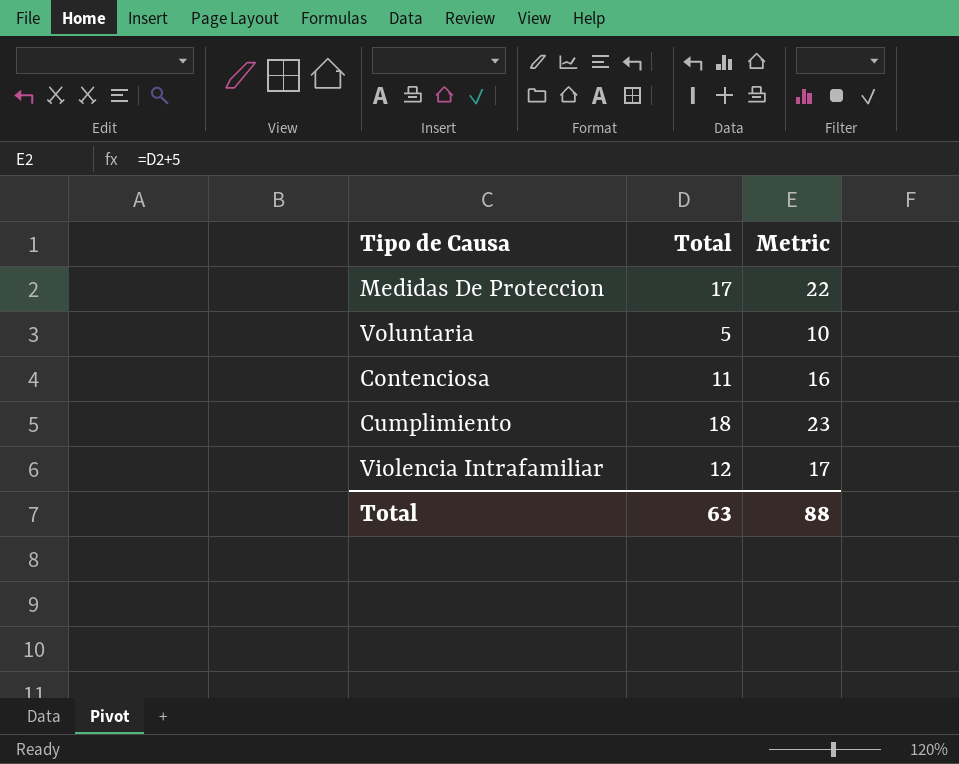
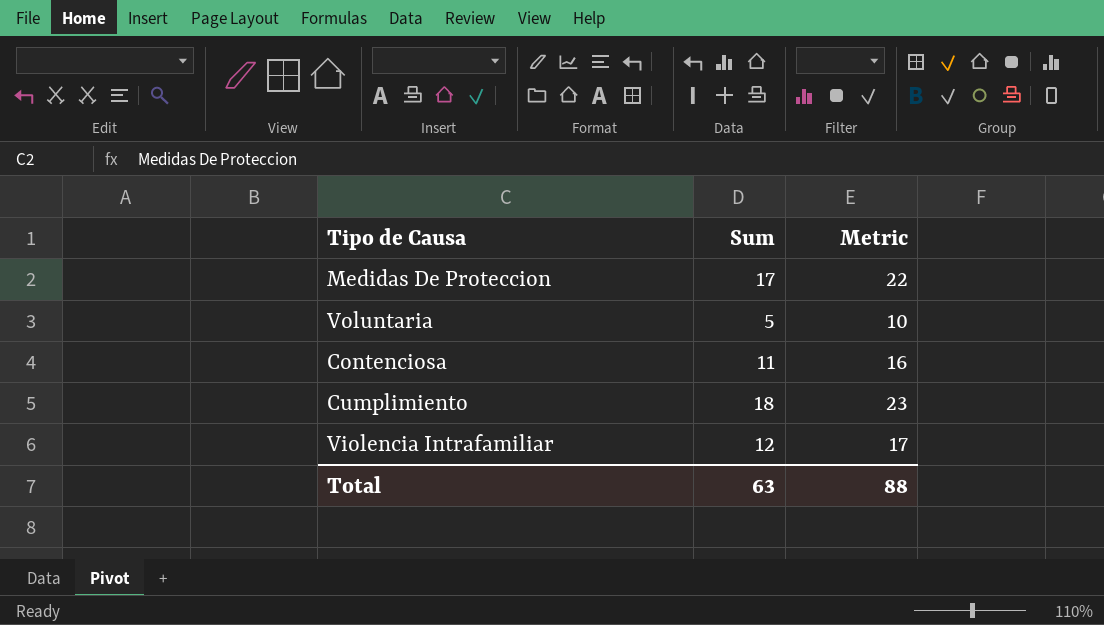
column name: Total -> Sum

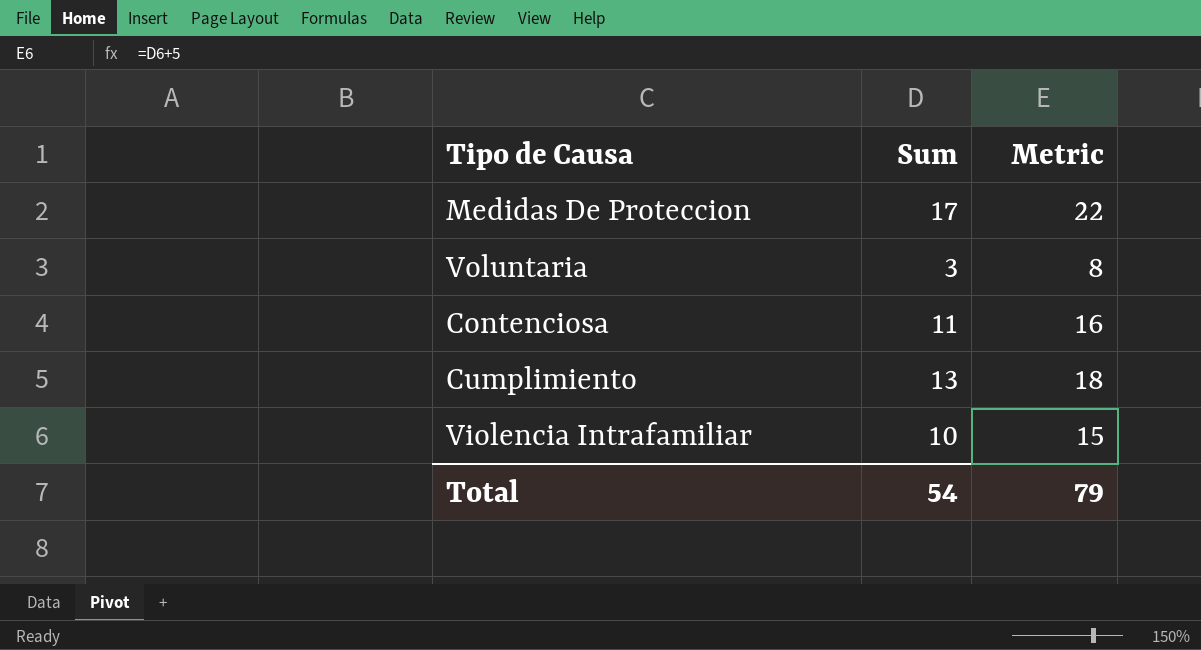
Voluntaria | Sum: 5 -> 3
Voluntaria | Metric: 10 -> 8
Cumplimiento | Sum: 18 -> 13
Cumplimiento | Metric: 23 -> 18
Violencia Intrafamiliar | Sum: 12 -> 10
Violencia Intrafamiliar | Metric: 17 -> 15
Total | Sum: 63 -> 54
Total | Metric: 88 -> 79

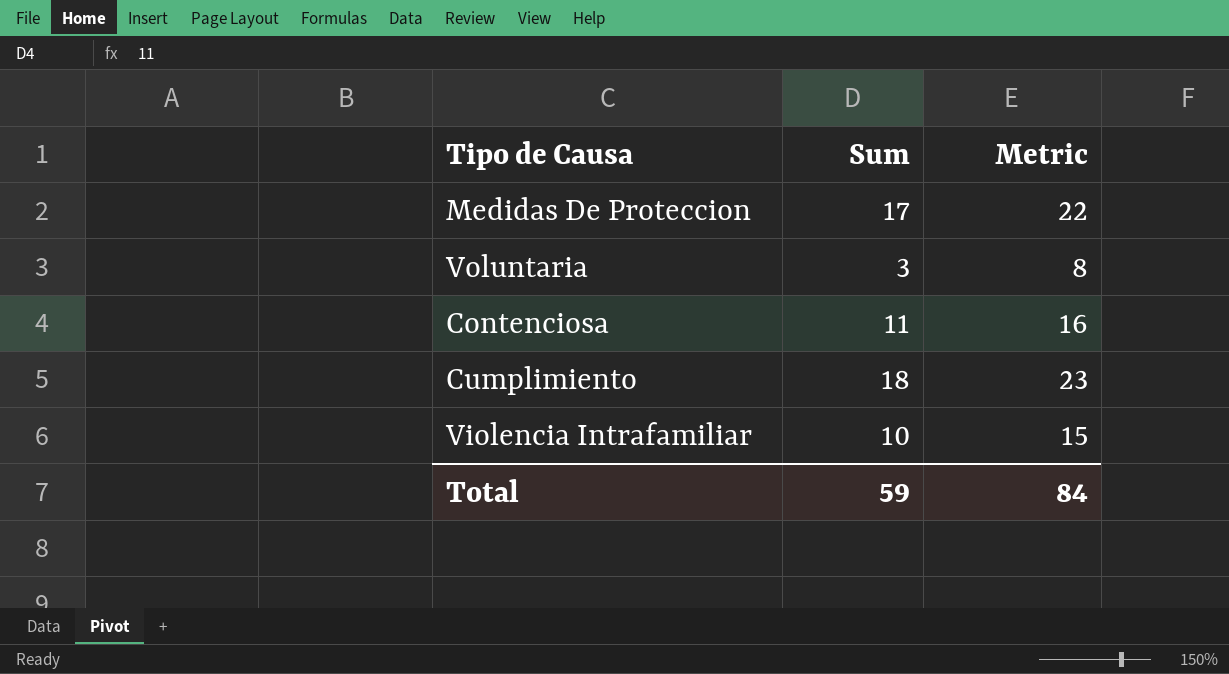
Cumplimiento | Sum: 13 -> 18
Cumplimiento | Metric: 18 -> 23
Total | Sum: 54 -> 59
Total | Metric: 79 -> 84

